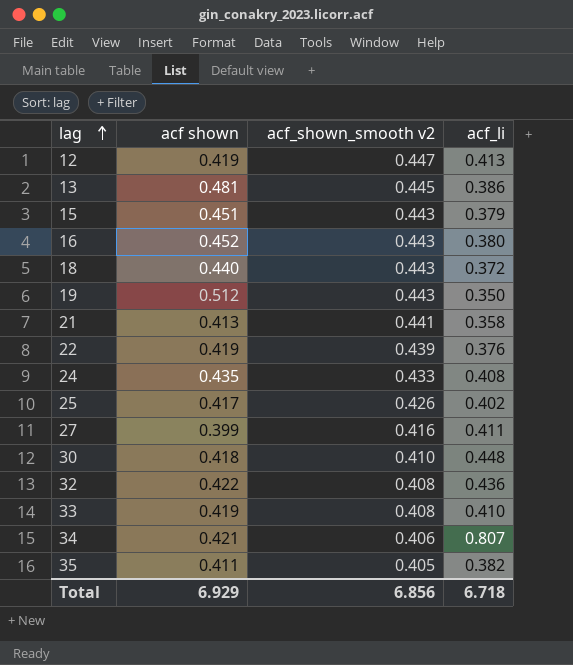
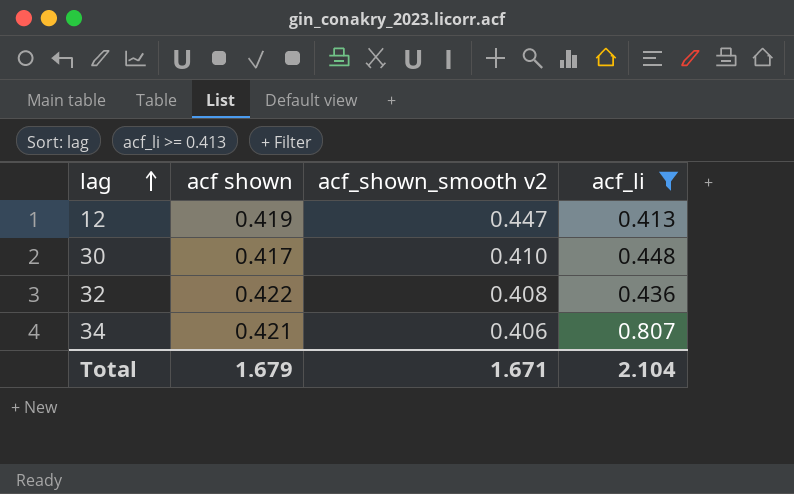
filter: none -> acf_li >= 0.413
30 | acf shown: 0.418 -> 0.417
Total | acf shown: 6.929 -> 1.679
Total | acf_shown_smooth v2: 6.856 -> 1.671
Total | acf_li: 6.718 -> 2.104

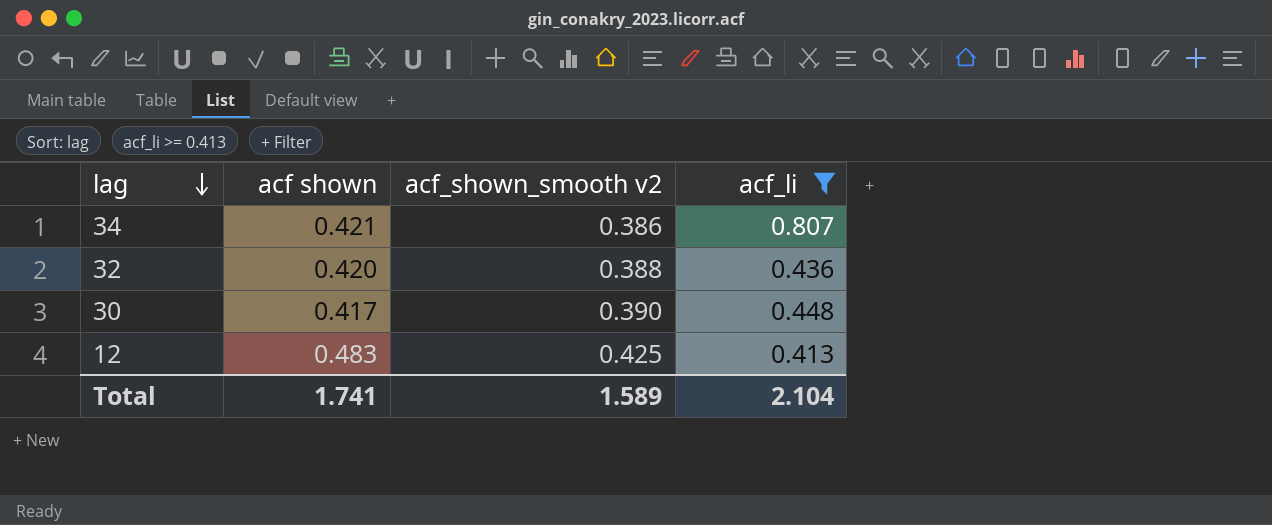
row order: lag ascending -> lag descending
34 | acf_shown_smooth v2: 0.406 -> 0.386
32 | acf shown: 0.422 -> 0.420
32 | acf_shown_smooth v2: 0.408 -> 0.388
30 | acf_shown_smooth v2: 0.410 -> 0.390
12 | acf shown: 0.419 -> 0.483
12 | acf_shown_smooth v2: 0.447 -> 0.425
Total | acf shown: 1.679 -> 1.741
Total | acf_shown_smooth v2: 1.671 -> 1.589

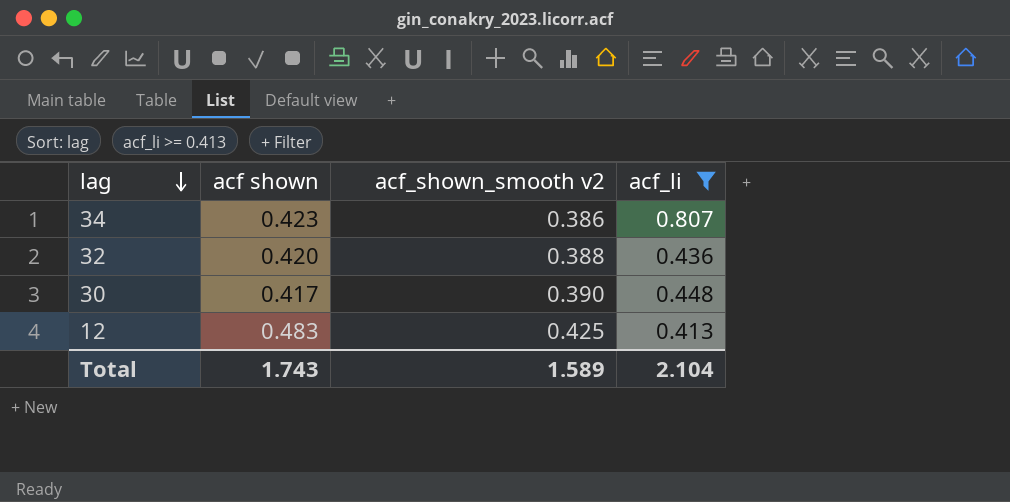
34 | acf shown: 0.421 -> 0.423
Total | acf shown: 1.741 -> 1.743

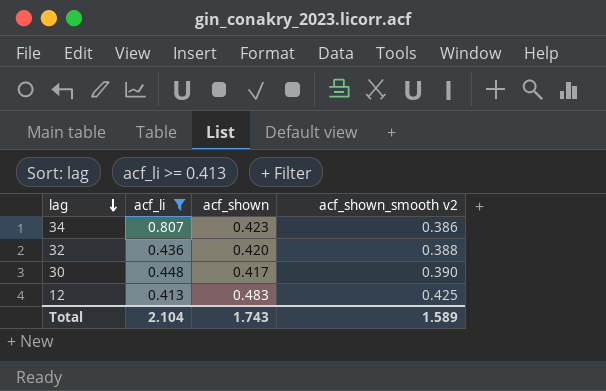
column acf_li | position: 4 -> 2
column name: acf shown -> acf_shown

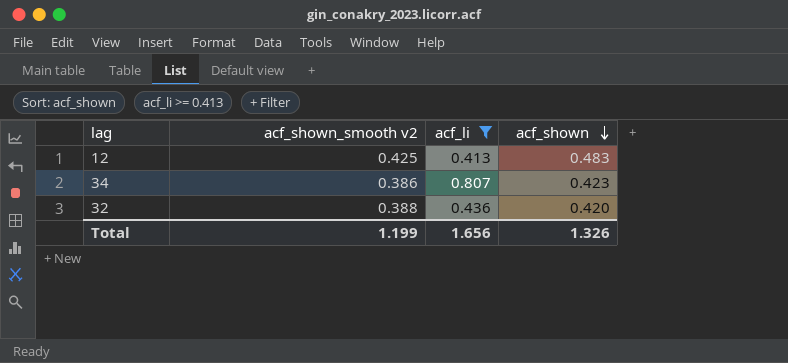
row order: lag descending -> acf_shown descending
column acf_shown_smooth v2 | position: 4 -> 2
row 30: 0.448 | 0.417 | 0.390 -> none
Total | acf_shown_smooth v2: 1.589 -> 1.199
Total | acf_li: 2.104 -> 1.656
Total | acf_shown: 1.743 -> 1.326

